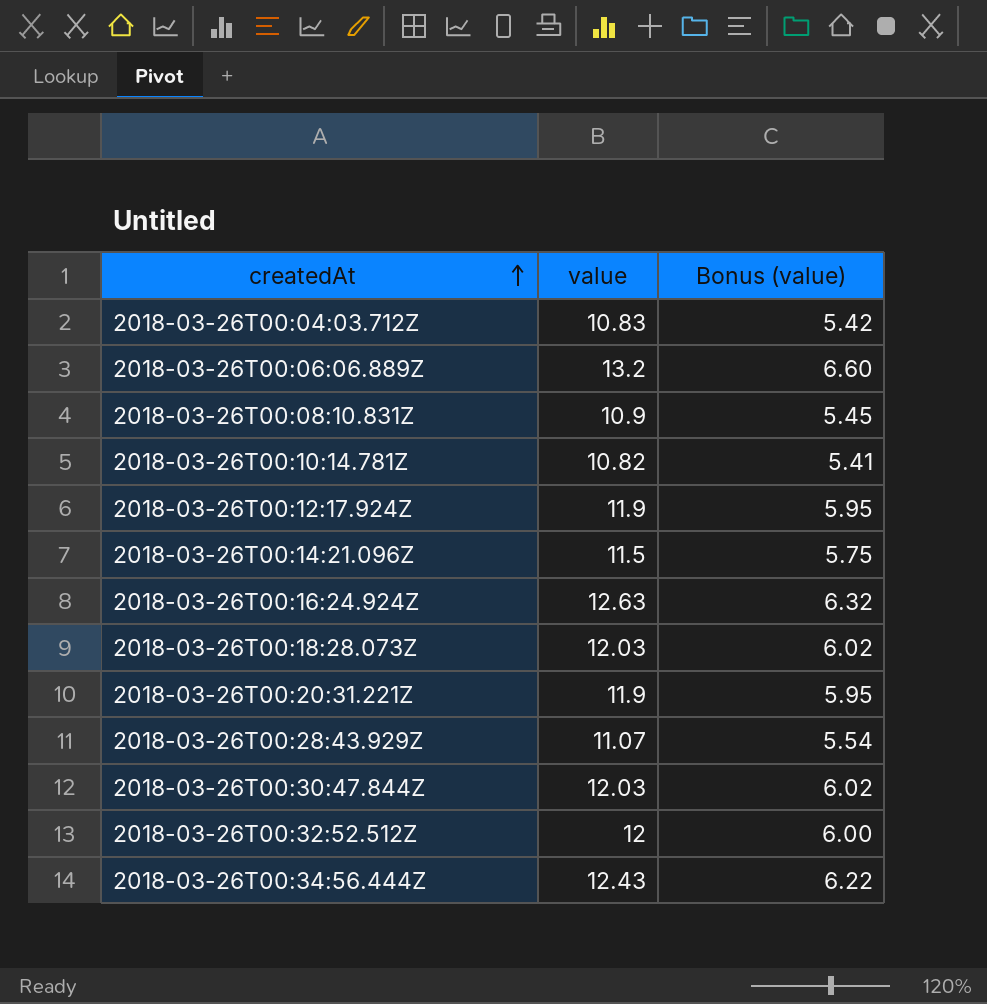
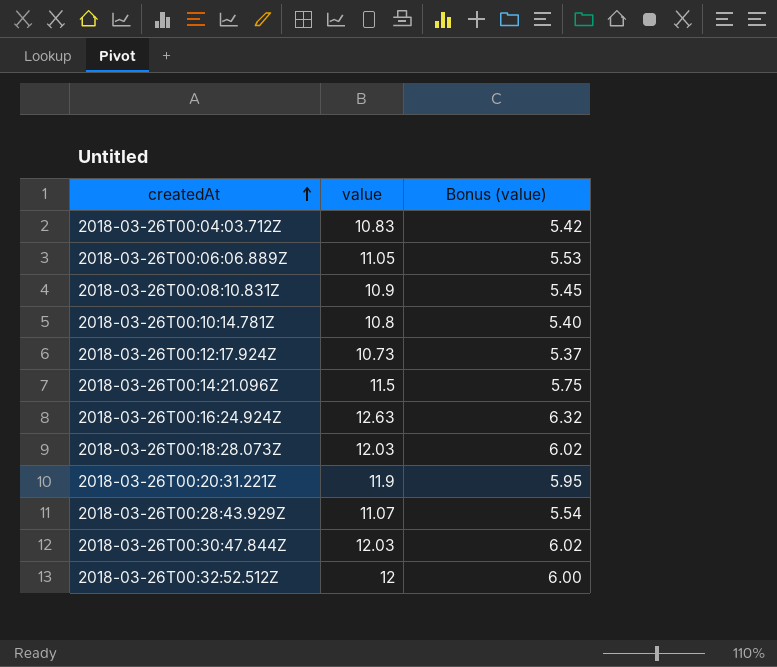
row 2018-03-26T00:34:56.444Z: 12.43 | 6.22 -> none
2018-03-26T00:06:06.889Z | value: 13.2 -> 11.05
2018-03-26T00:06:06.889Z | Bonus (value): 6.60 -> 5.53
2018-03-26T00:10:14.781Z | value: 10.82 -> 10.8
2018-03-26T00:10:14.781Z | Bonus (value): 5.41 -> 5.40
2018-03-26T00:12:17.924Z | value: 11.9 -> 10.73
2018-03-26T00:12:17.924Z | Bonus (value): 5.95 -> 5.37

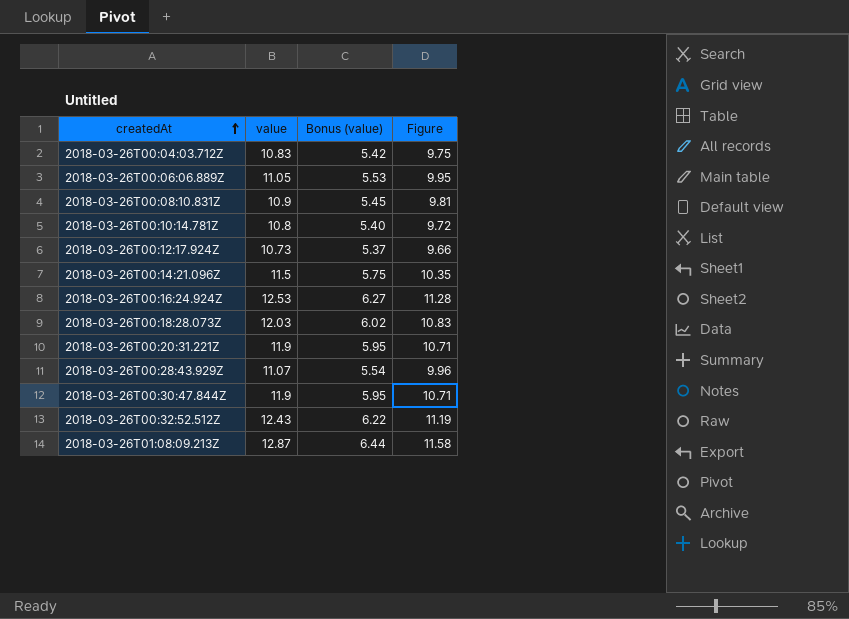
column Figure | formula: none -> [value] * 0.9
2018-03-26T00:16:24.924Z | value: 12.63 -> 12.53
2018-03-26T00:16:24.924Z | Bonus (value): 6.32 -> 6.27
2018-03-26T00:30:47.844Z | value: 12.03 -> 11.9
2018-03-26T00:30:47.844Z | Bonus (value): 6.02 -> 5.95
2018-03-26T00:32:52.512Z | value: 12 -> 12.43
2018-03-26T00:32:52.512Z | Bonus (value): 6.00 -> 6.22
row 2018-03-26T01:08:09.213Z: none -> 12.87 | 6.44 | 11.58

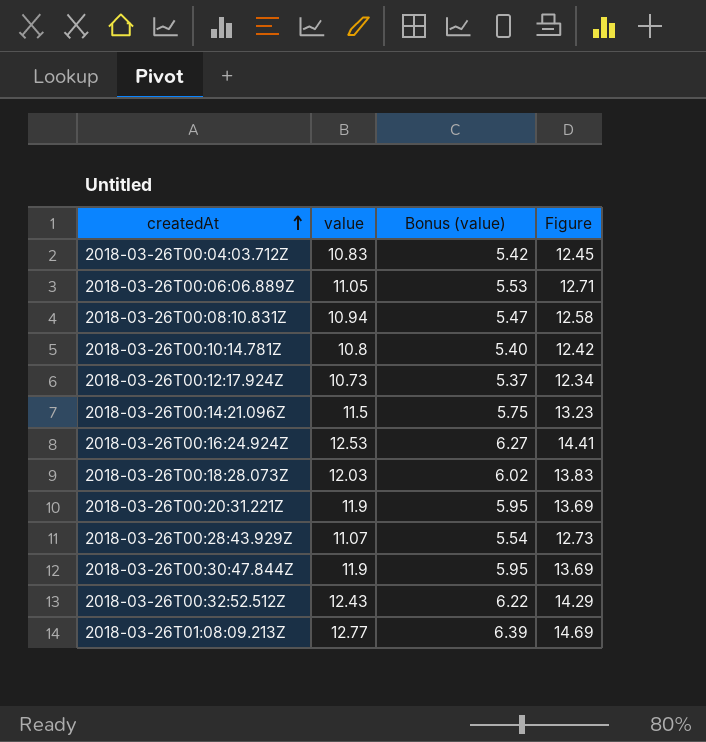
column Figure | formula: [value] * 0.9 -> [value] * 1.15
2018-03-26T00:08:10.831Z | value: 10.9 -> 10.94
2018-03-26T00:08:10.831Z | Bonus (value): 5.45 -> 5.47
2018-03-26T01:08:09.213Z | value: 12.87 -> 12.77
2018-03-26T01:08:09.213Z | Bonus (value): 6.44 -> 6.39

